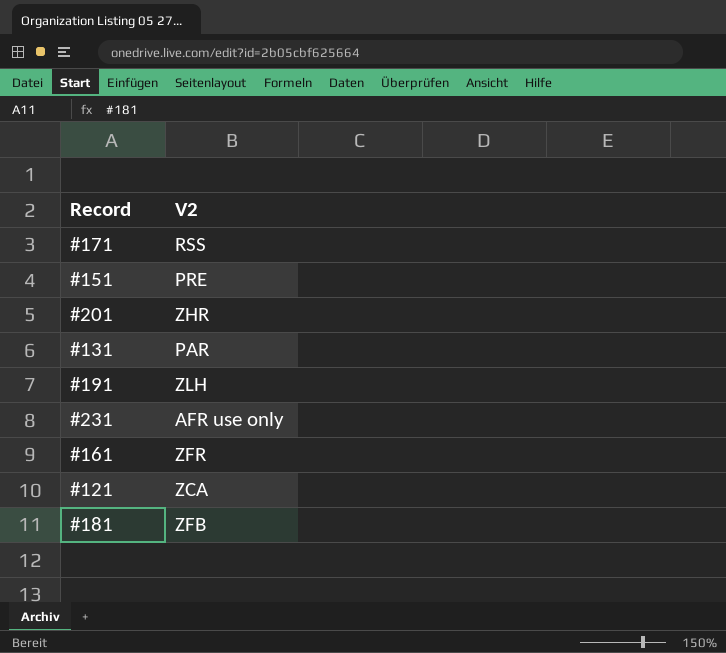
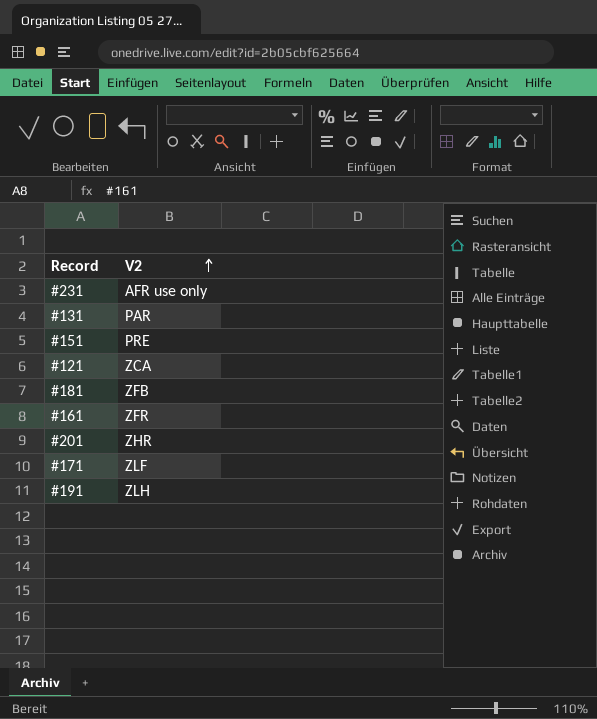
row order: none -> V2 ascending
#171 | V2: RSS -> ZLF

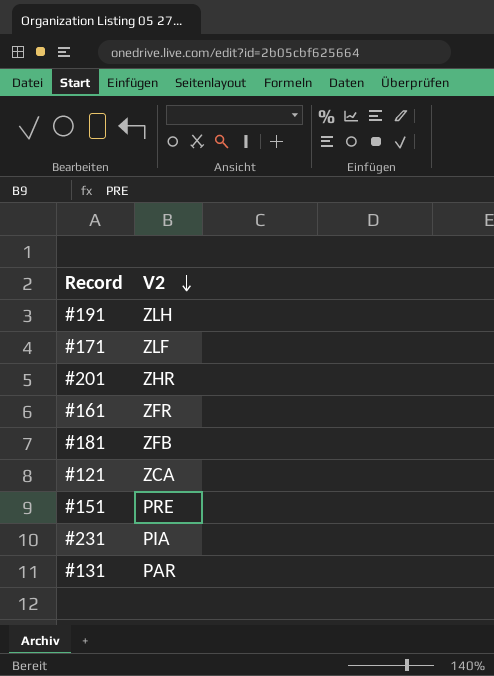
row order: V2 ascending -> V2 descending
#231 | V2: AFR use only -> PIA

